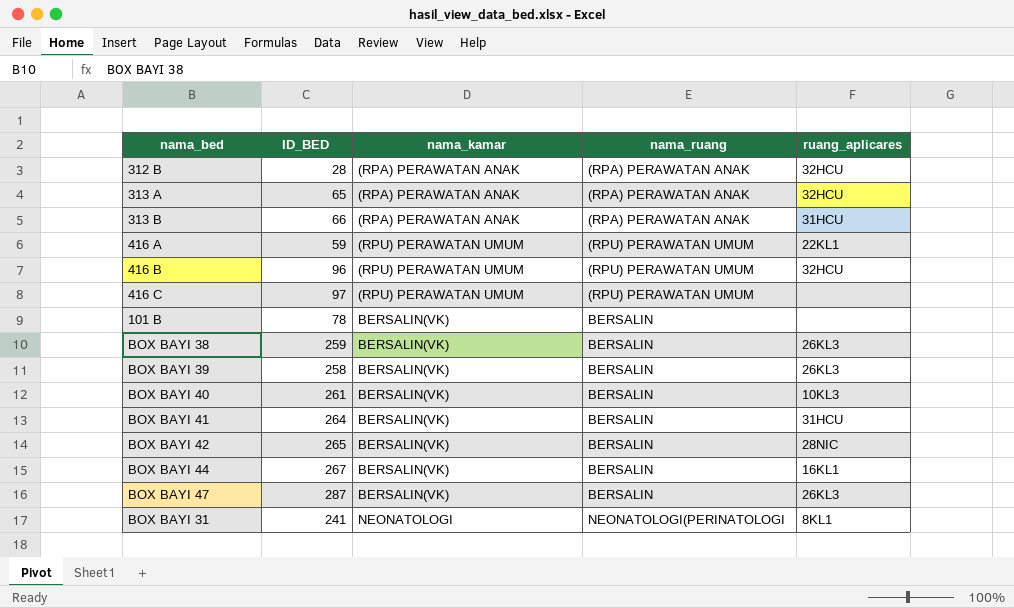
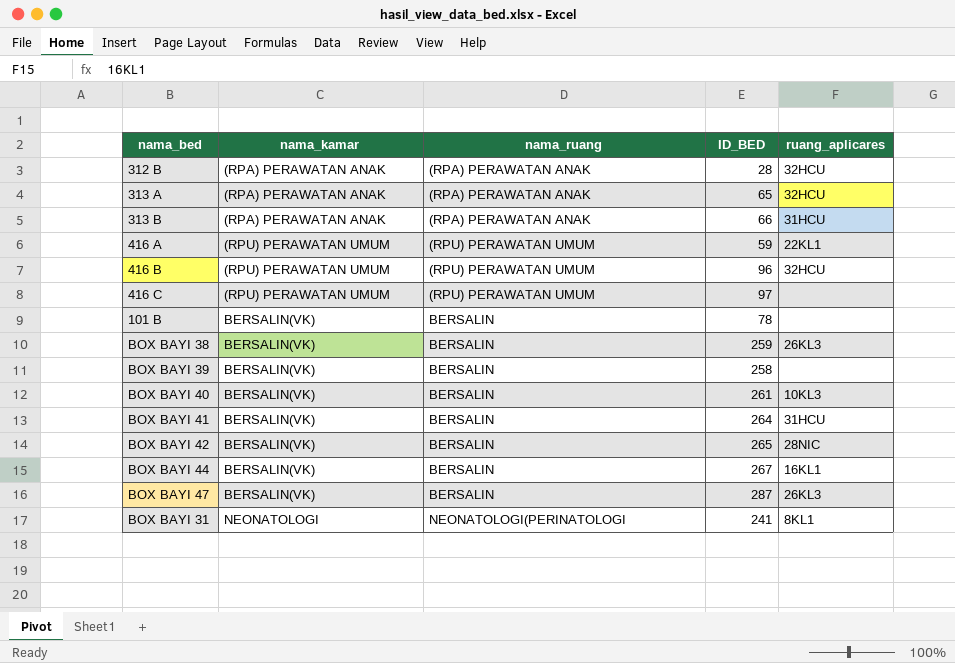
column ID_BED | position: 2 -> 4
BOX BAYI 39 | ruang_aplicares: 26KL3 -> none

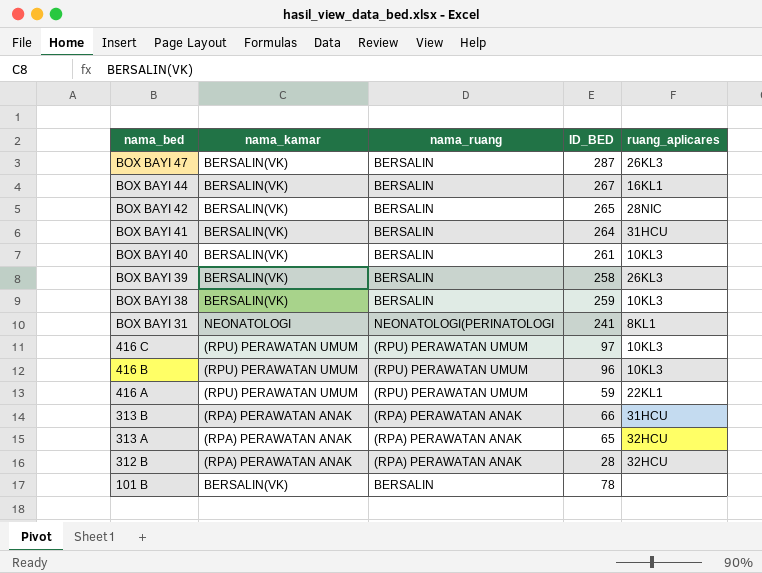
row order: nama_kamar ascending -> nama_bed descending
BOX BAYI 39 | ruang_aplicares: none -> 26KL3
BOX BAYI 38 | ruang_aplicares: 26KL3 -> 10KL3
416 C | ruang_aplicares: none -> 10KL3
416 B | ruang_aplicares: 32HCU -> 10KL3

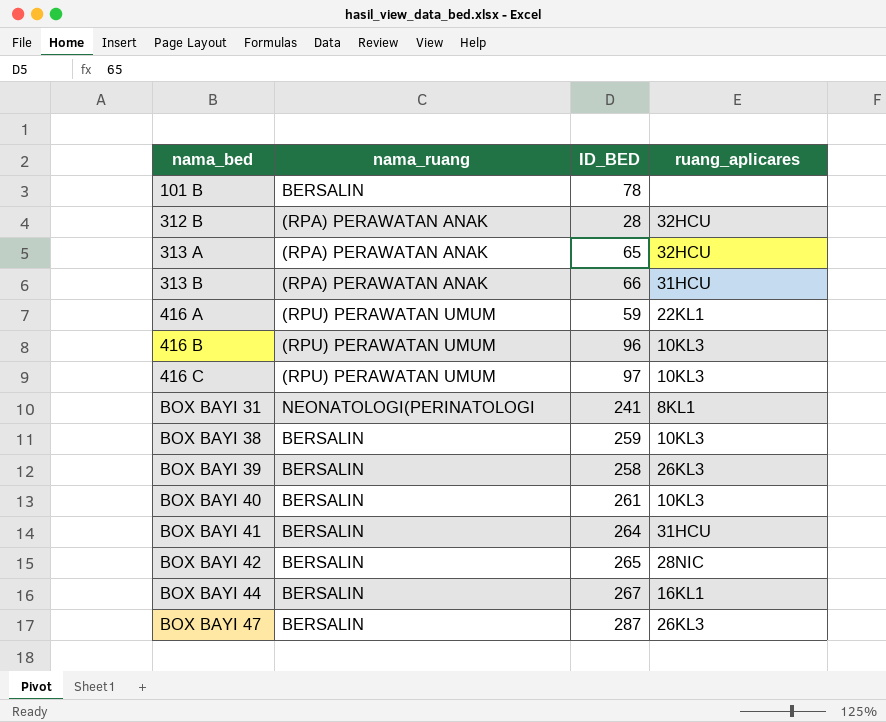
row order: nama_bed descending -> nama_bed ascending
column nama_kamar | position: 2 -> none

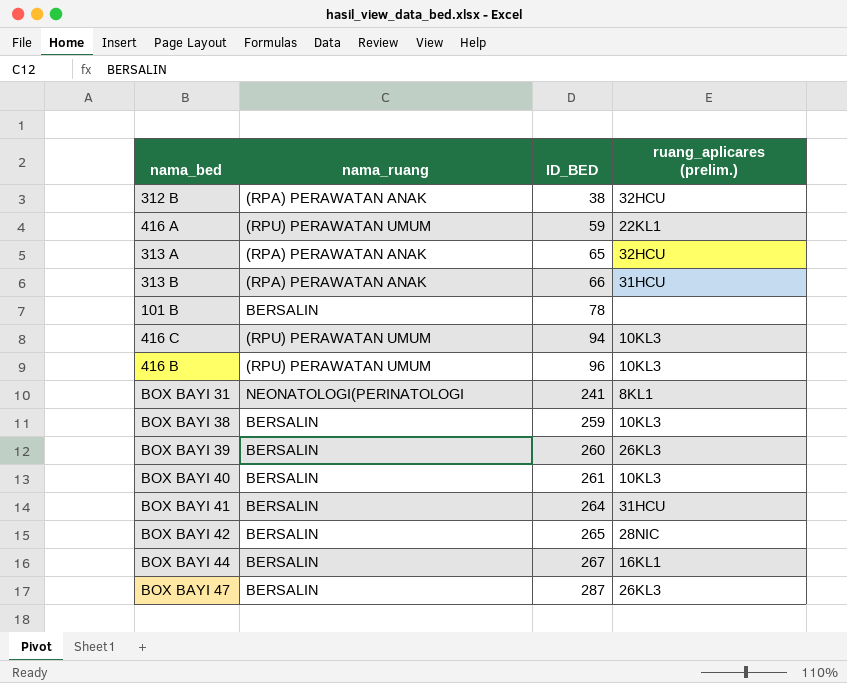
row order: nama_bed ascending -> ID_BED ascending
column name: ruang_aplicares -> ruang_aplicares (prelim.)
312 B | ID_BED: 28 -> 38
416 C | ID_BED: 97 -> 94
BOX BAYI 39 | ID_BED: 258 -> 260

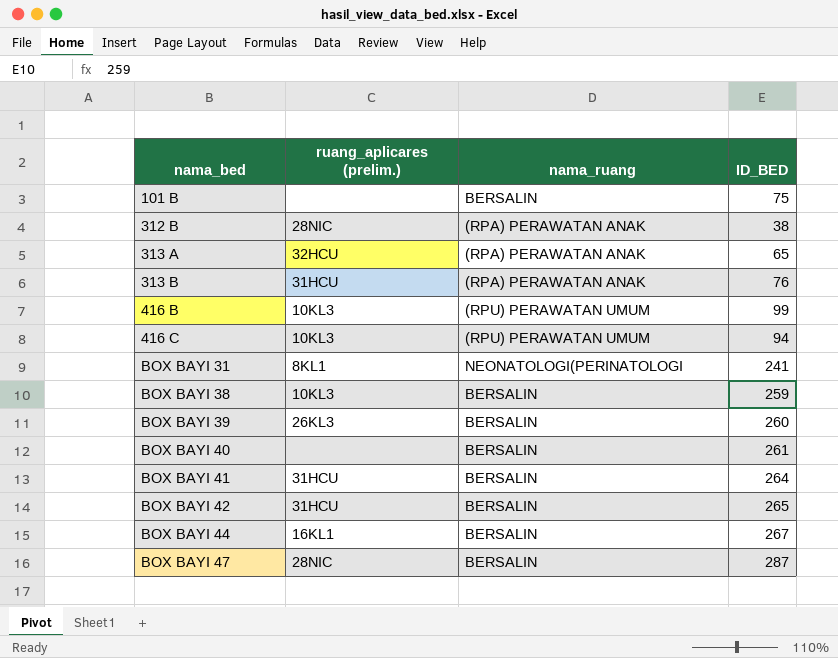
row order: ID_BED ascending -> nama_bed ascending
column ruang_aplicares (prelim.) | position: 4 -> 2
row 416 A: (RPU) PERAWATAN UMUM | 59 | 22KL1 -> none
101 B | ID_BED: 78 -> 75
312 B | ruang_aplicares (prelim.): 32HCU -> 28NIC
313 B | ID_BED: 66 -> 76
416 B | ID_BED: 96 -> 99
BOX BAYI 40 | ruang_aplicares (prelim.): 10KL3 -> none
BOX BAYI 42 | ruang_aplicares (prelim.): 28NIC -> 31HCU
BOX BAYI 47 | ruang_aplicares (prelim.): 26KL3 -> 28NIC

